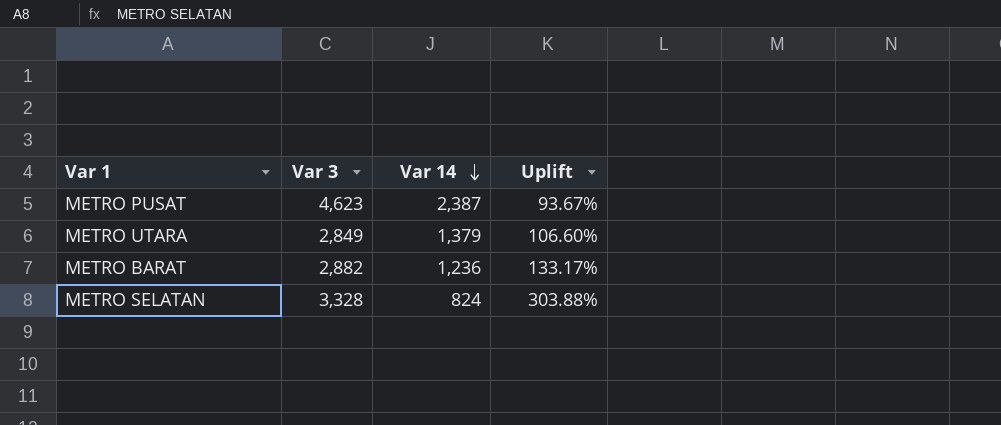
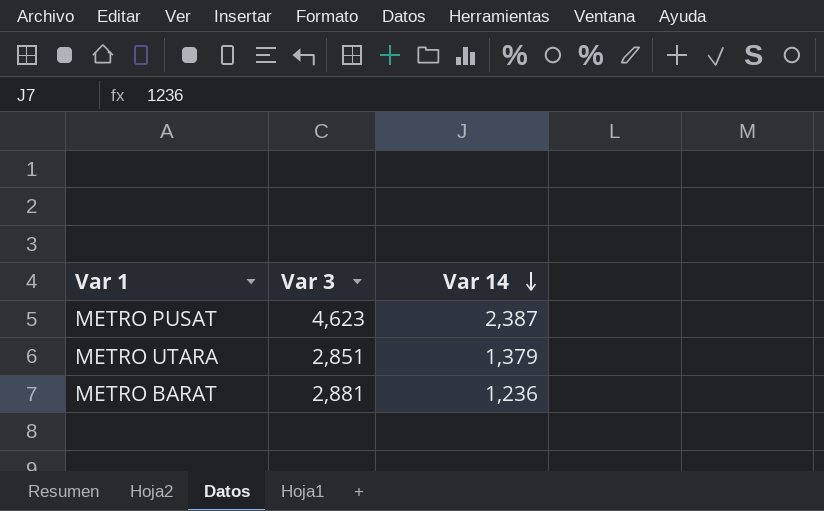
column Uplift | formula: ([Var 3] - [Var 14]) / [Var 14] -> none
row METRO SELATAN: 3,328 | 824 | 303.88% -> none
METRO UTARA | Var 3: 2,849 -> 2,851
METRO BARAT | Var 3: 2,882 -> 2,881

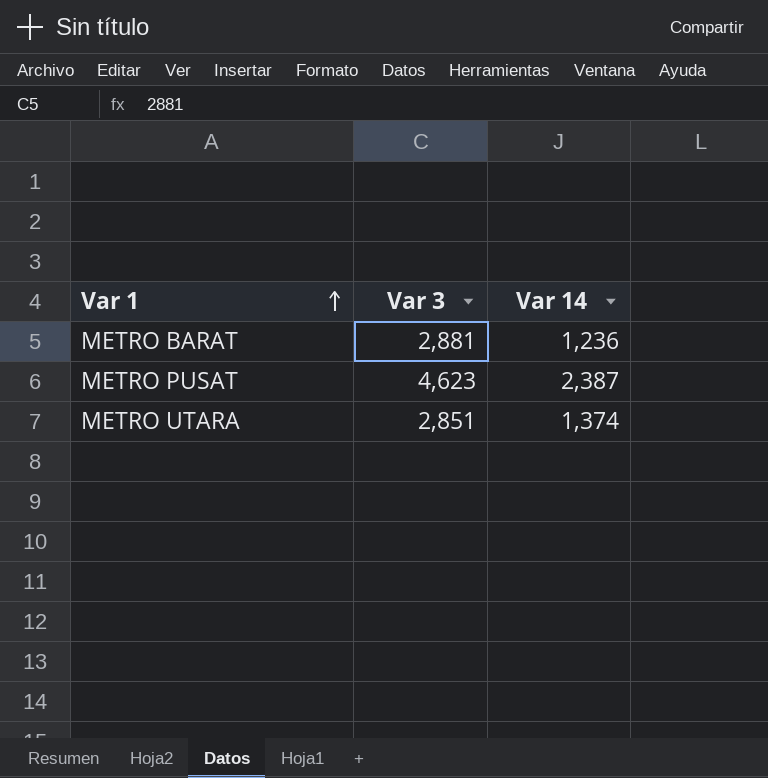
row order: Var 14 descending -> Var 1 ascending
METRO UTARA | Var 14: 1,379 -> 1,374

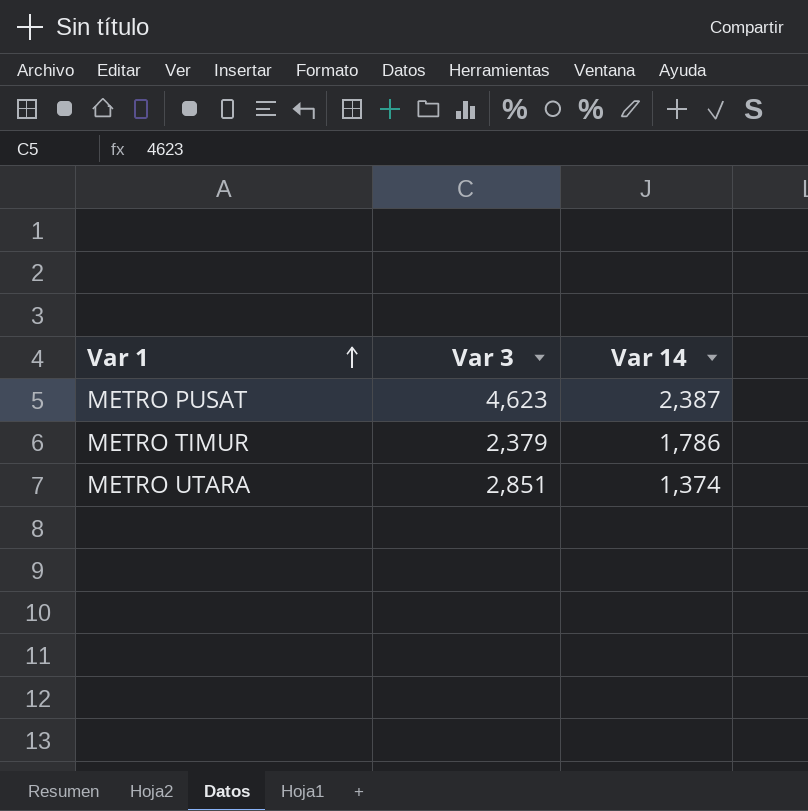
row METRO BARAT: 2,881 | 1,236 -> none
row METRO TIMUR: none -> 2,379 | 1,786

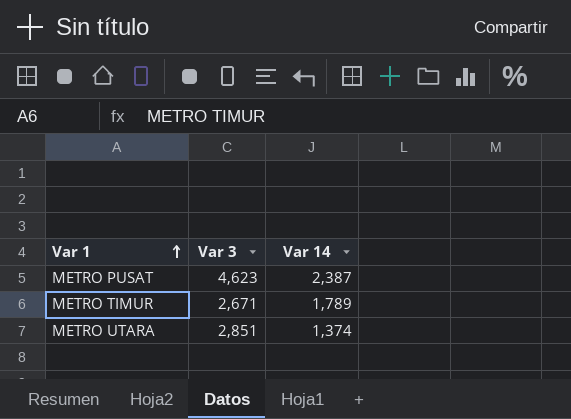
METRO TIMUR | Var 3: 2,379 -> 2,671
METRO TIMUR | Var 14: 1,786 -> 1,789

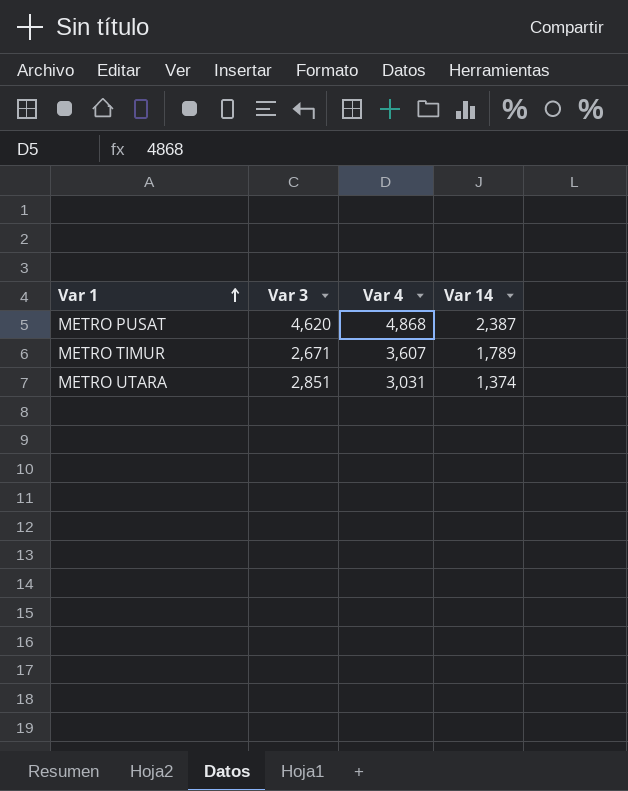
column Var 4 | position: none -> 3
METRO PUSAT | Var 3: 4,623 -> 4,620

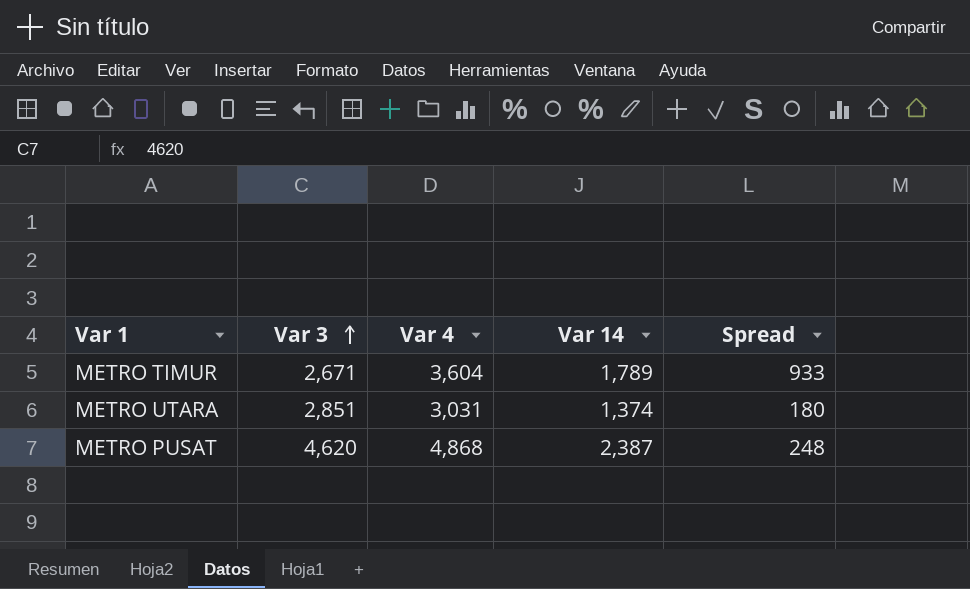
row order: Var 1 ascending -> Var 3 ascending
column Spread | formula: none -> [Var 4] - [Var 3]
METRO TIMUR | Var 4: 3,607 -> 3,604

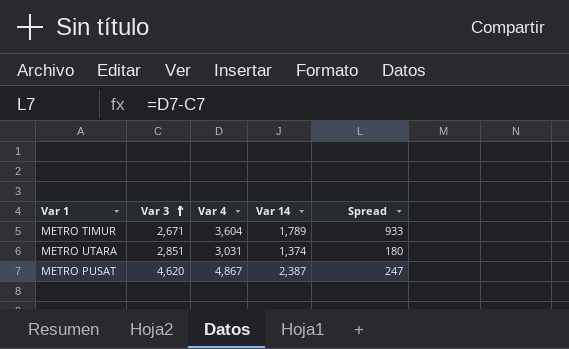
METRO PUSAT | Var 4: 4,868 -> 4,867
METRO PUSAT | Spread: 248 -> 247

